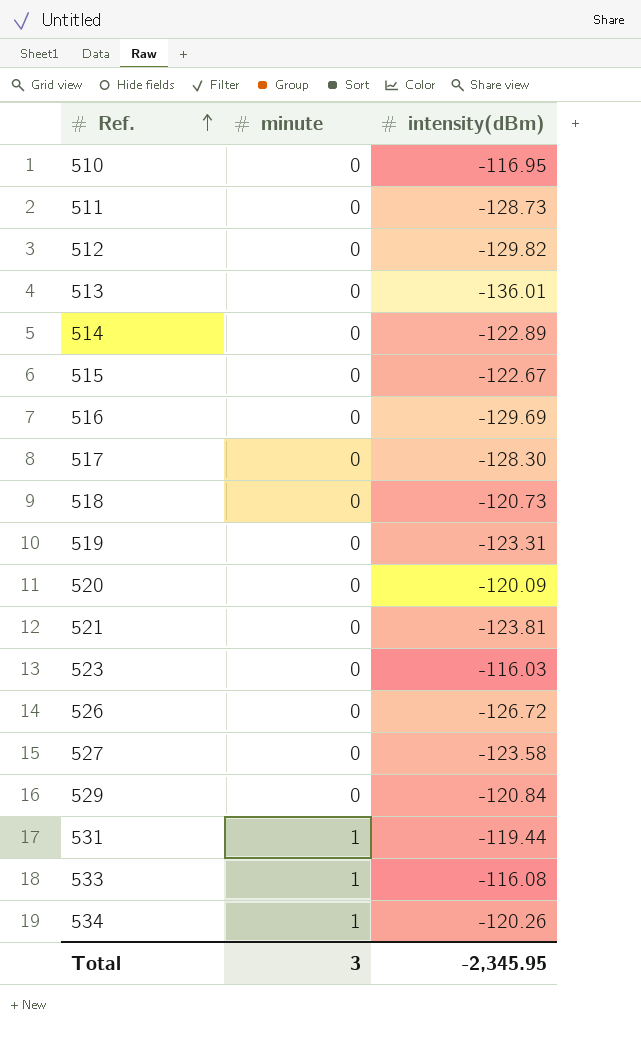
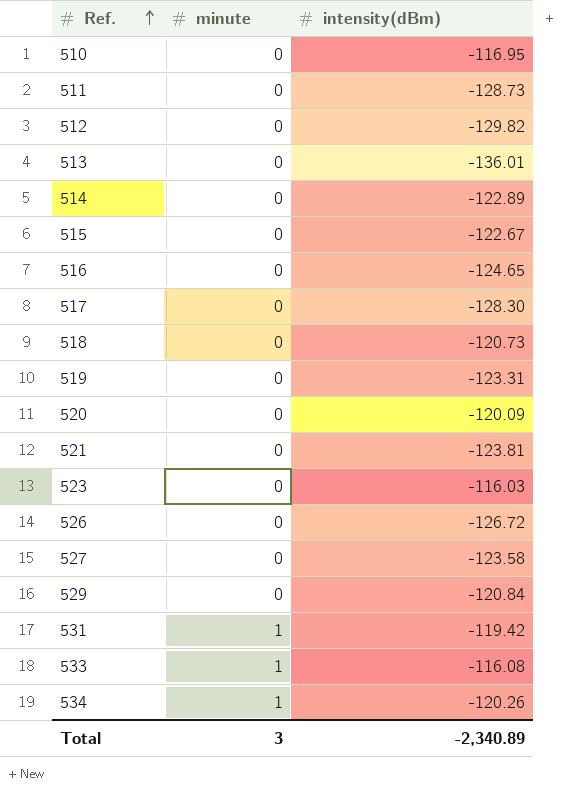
516 | intensity(dBm): -129.69 -> -124.65
531 | intensity(dBm): -119.44 -> -119.42
Total | intensity(dBm): -2,345.95 -> -2,340.89

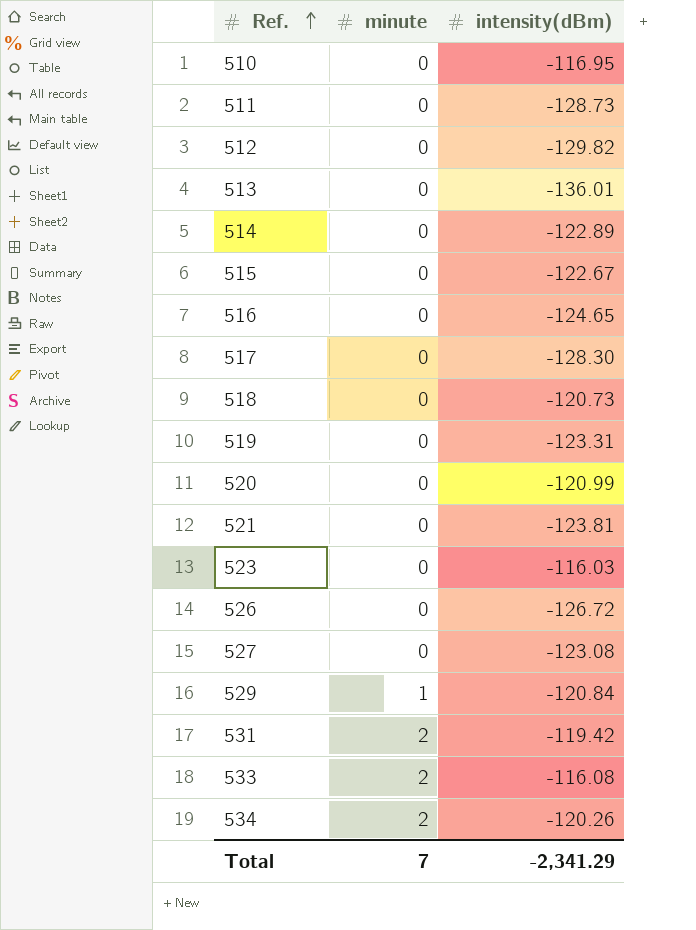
520 | intensity(dBm): -120.09 -> -120.99
527 | intensity(dBm): -123.58 -> -123.08
529 | minute: 0 -> 1
531 | minute: 1 -> 2
533 | minute: 1 -> 2
534 | minute: 1 -> 2
Total | minute: 3 -> 7
Total | intensity(dBm): -2,340.89 -> -2,341.29

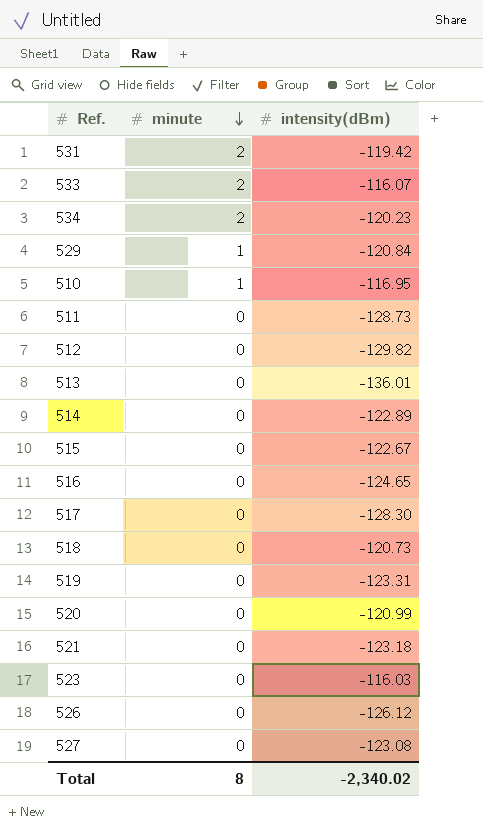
row order: Ref. ascending -> minute descending
533 | intensity(dBm): -116.08 -> -116.07
534 | intensity(dBm): -120.26 -> -120.23
510 | minute: 0 -> 1
521 | intensity(dBm): -123.81 -> -123.18
526 | intensity(dBm): -126.72 -> -126.12
Total | minute: 7 -> 8
Total | intensity(dBm): -2,341.29 -> -2,340.02

